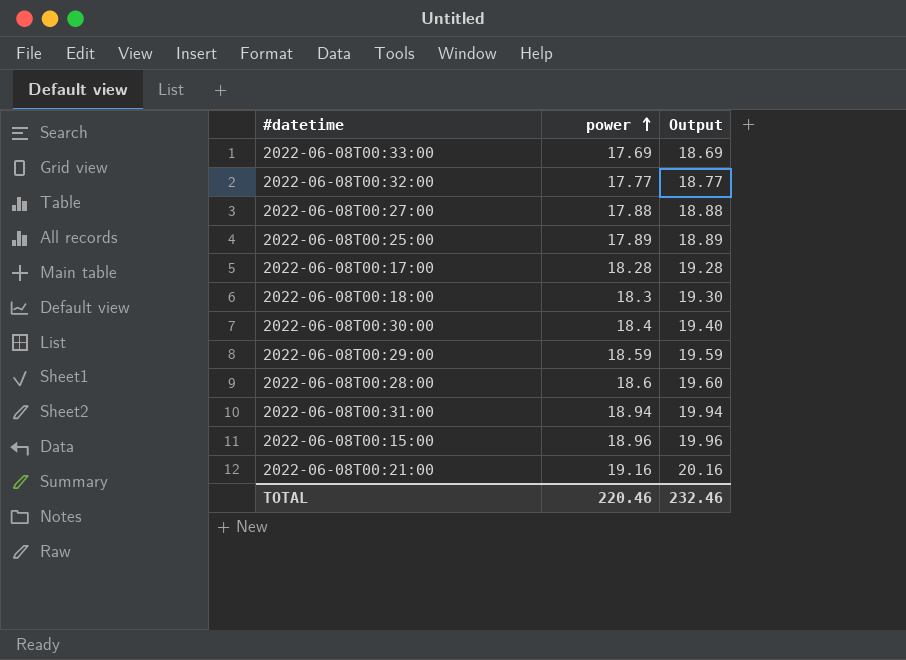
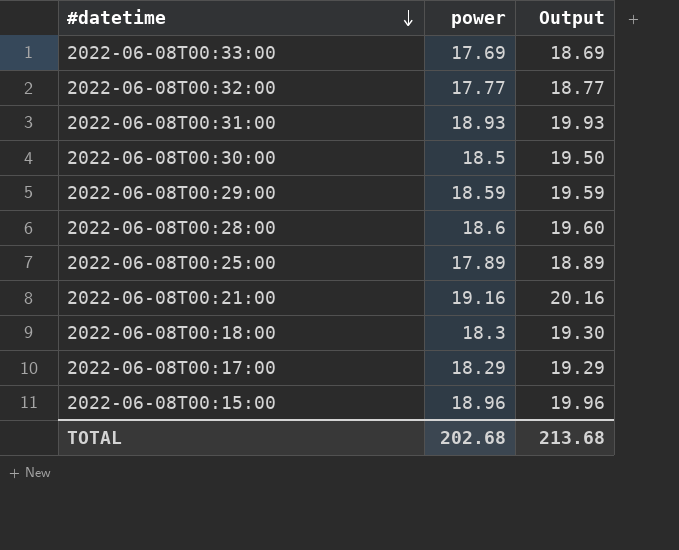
row order: power ascending -> #datetime descending
row 2022-06-08T00:27:00: 17.88 | 18.88 -> none
2022-06-08T00:31:00 | power: 18.94 -> 18.93
2022-06-08T00:31:00 | Output: 19.94 -> 19.93
2022-06-08T00:30:00 | power: 18.4 -> 18.5
2022-06-08T00:30:00 | Output: 19.40 -> 19.50
2022-06-08T00:17:00 | power: 18.28 -> 18.29
2022-06-08T00:17:00 | Output: 19.28 -> 19.29
TOTAL | power: 220.46 -> 202.68
TOTAL | Output: 232.46 -> 213.68

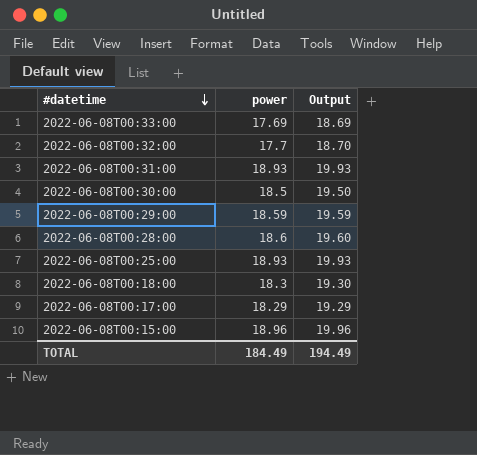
row 2022-06-08T00:21:00: 19.16 | 20.16 -> none
2022-06-08T00:32:00 | power: 17.77 -> 17.7
2022-06-08T00:32:00 | Output: 18.77 -> 18.70
2022-06-08T00:25:00 | power: 17.89 -> 18.93
2022-06-08T00:25:00 | Output: 18.89 -> 19.93
TOTAL | power: 202.68 -> 184.49
TOTAL | Output: 213.68 -> 194.49

